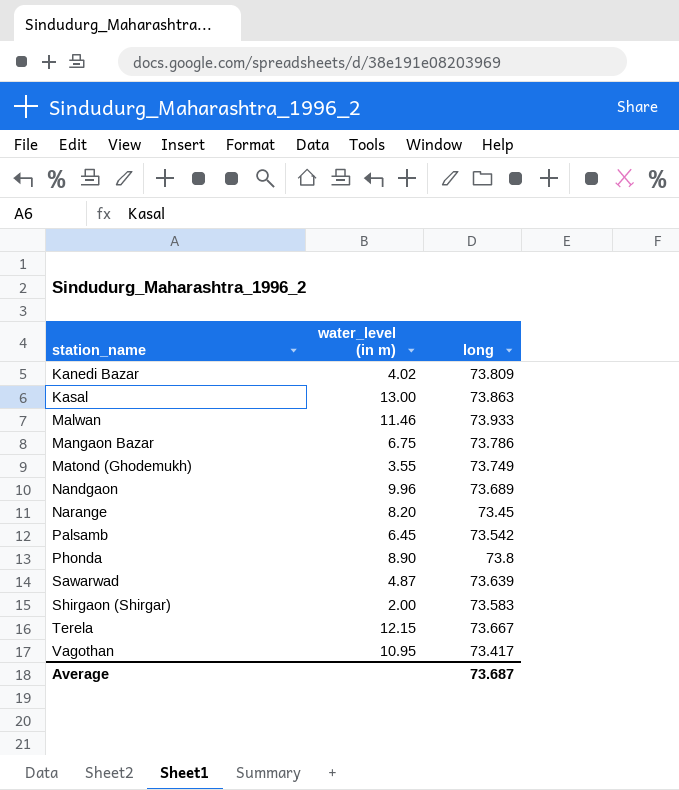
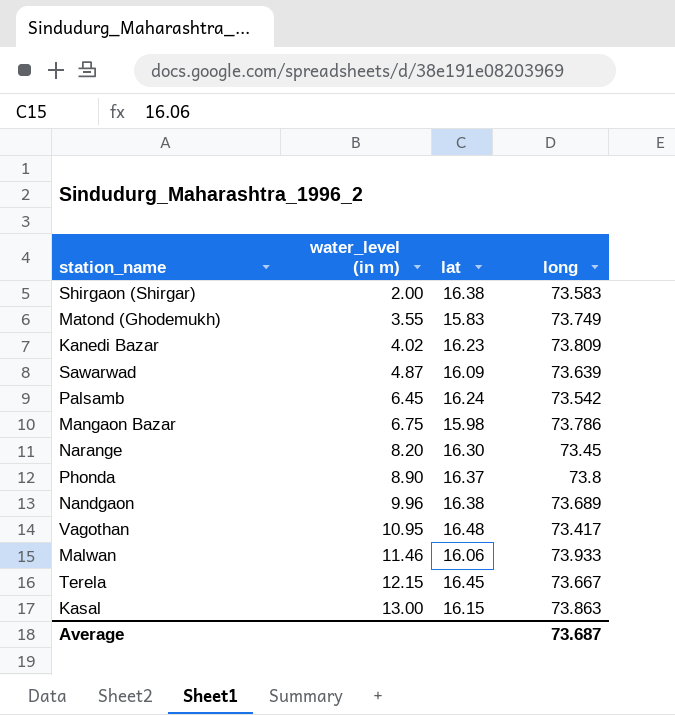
row order: station_name ascending -> water_level (in m) ascending
column lat | position: none -> 3

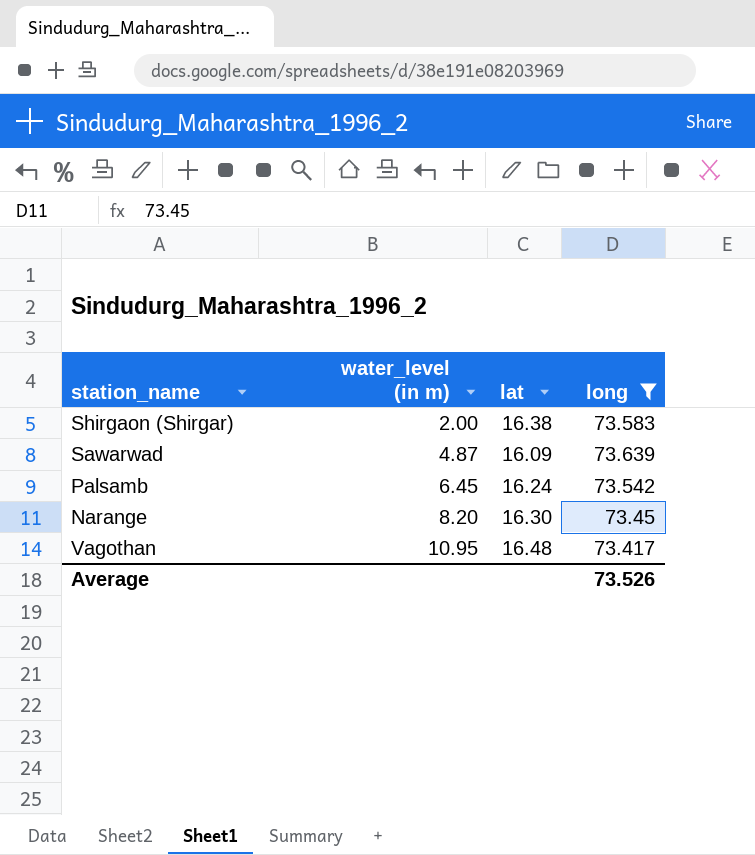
filter: none -> long <= 73.639
Average | long: 73.687 -> 73.526

